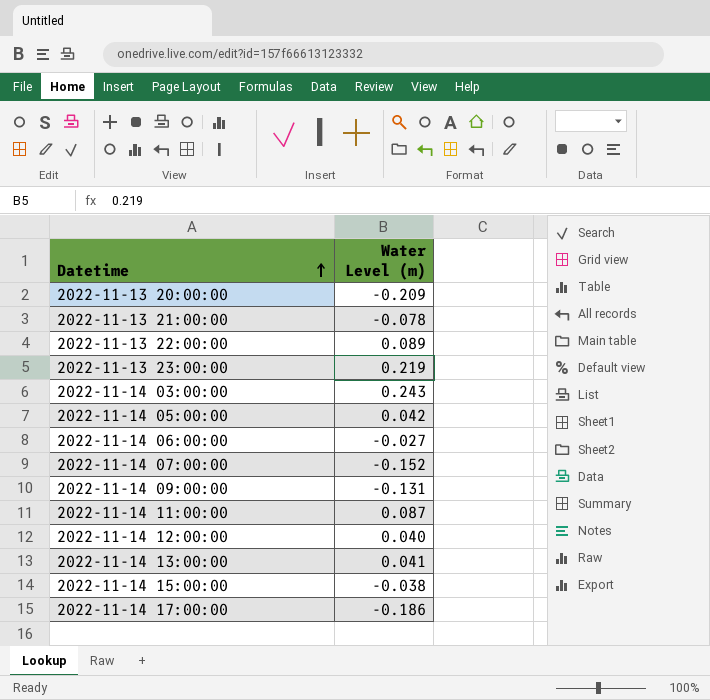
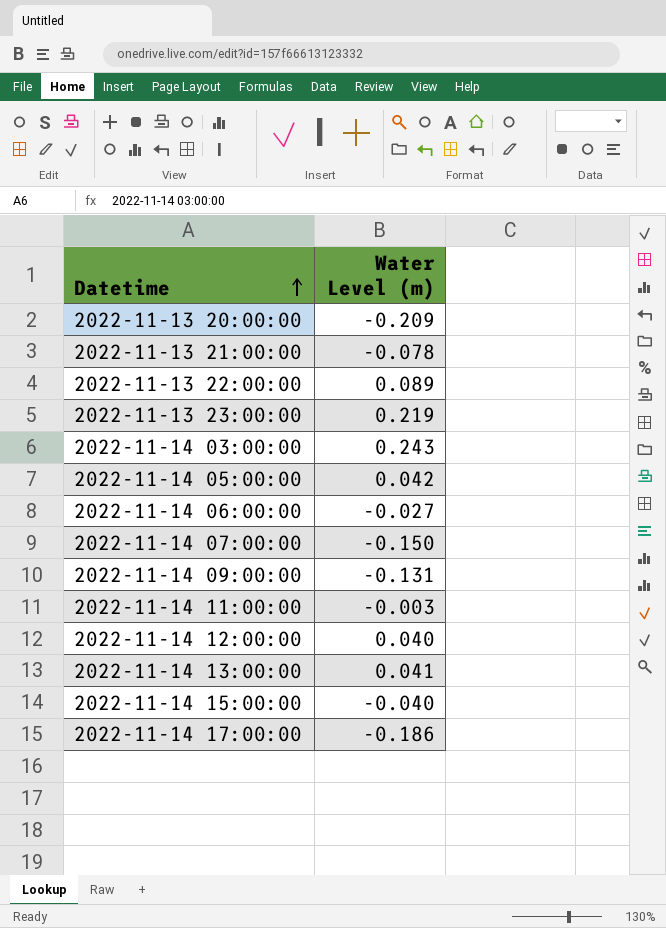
2022-11-14 07:00:00 | Water Level (m): -0.152 -> -0.150
2022-11-14 11:00:00 | Water Level (m): 0.087 -> -0.003
2022-11-14 15:00:00 | Water Level (m): -0.038 -> -0.040

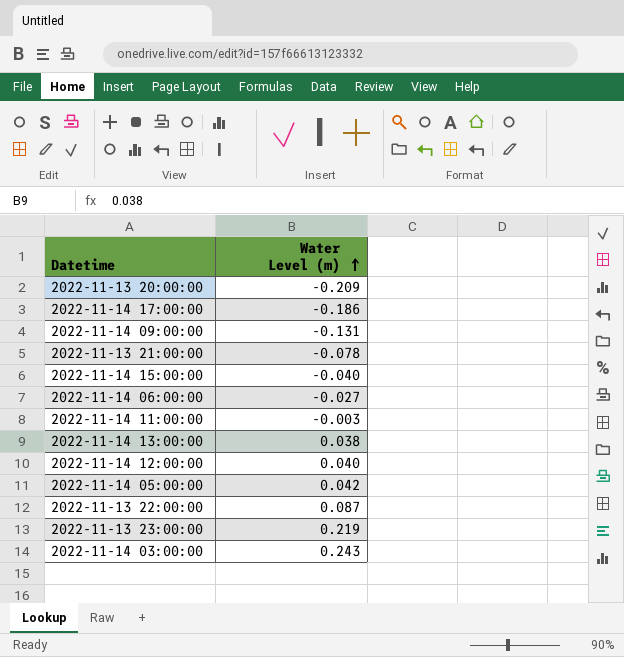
row order: Datetime ascending -> Water Level (m) ascending
row 2022-11-14 07:00:00: -0.150 -> none
2022-11-14 13:00:00 | Water Level (m): 0.041 -> 0.038
2022-11-13 22:00:00 | Water Level (m): 0.089 -> 0.087

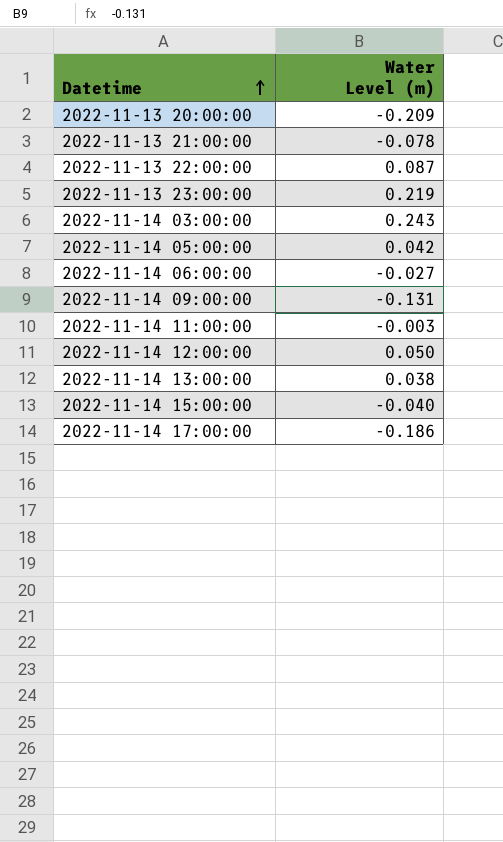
row order: Water Level (m) ascending -> Datetime ascending
2022-11-14 12:00:00 | Water Level (m): 0.040 -> 0.050

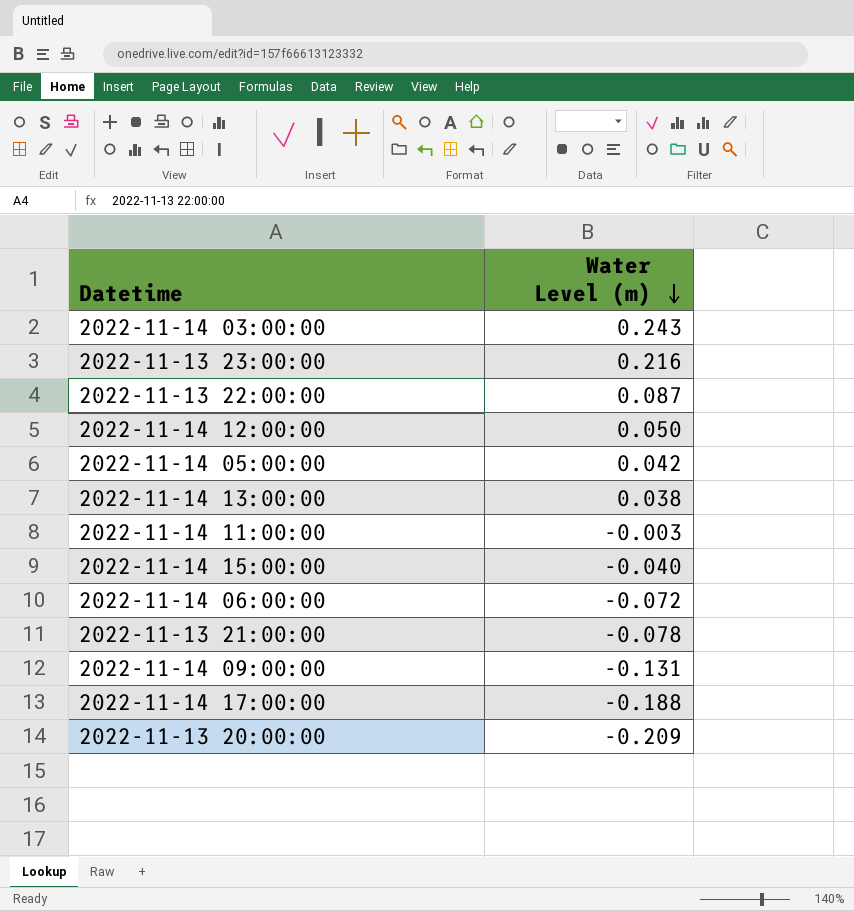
row order: Datetime ascending -> Water Level (m) descending
2022-11-13 23:00:00 | Water Level (m): 0.219 -> 0.216
2022-11-14 06:00:00 | Water Level (m): -0.027 -> -0.072
2022-11-14 17:00:00 | Water Level (m): -0.186 -> -0.188

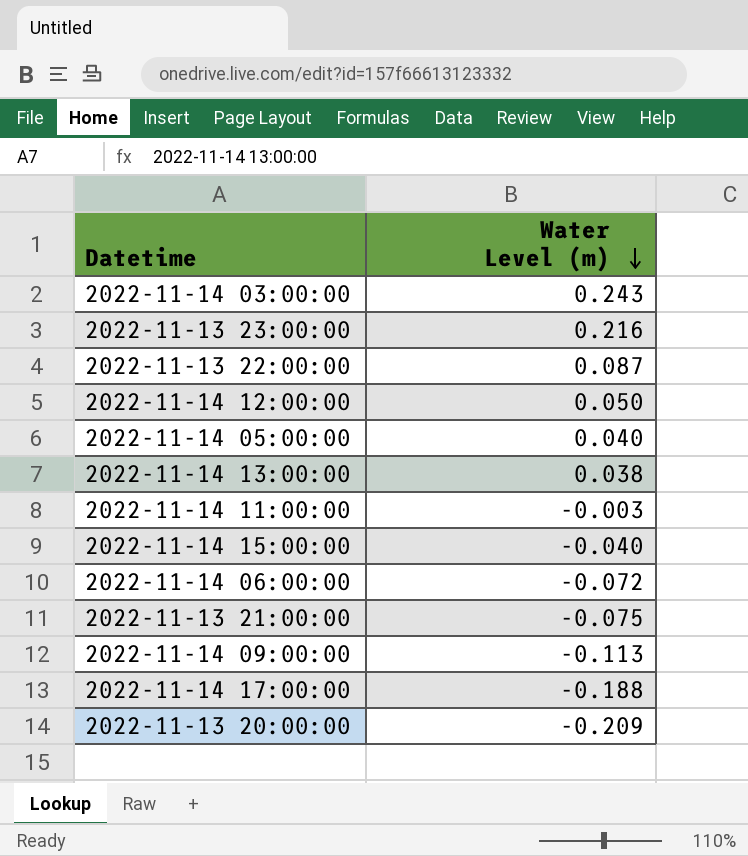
2022-11-14 05:00:00 | Water Level (m): 0.042 -> 0.040
2022-11-13 21:00:00 | Water Level (m): -0.078 -> -0.075
2022-11-14 09:00:00 | Water Level (m): -0.131 -> -0.113

